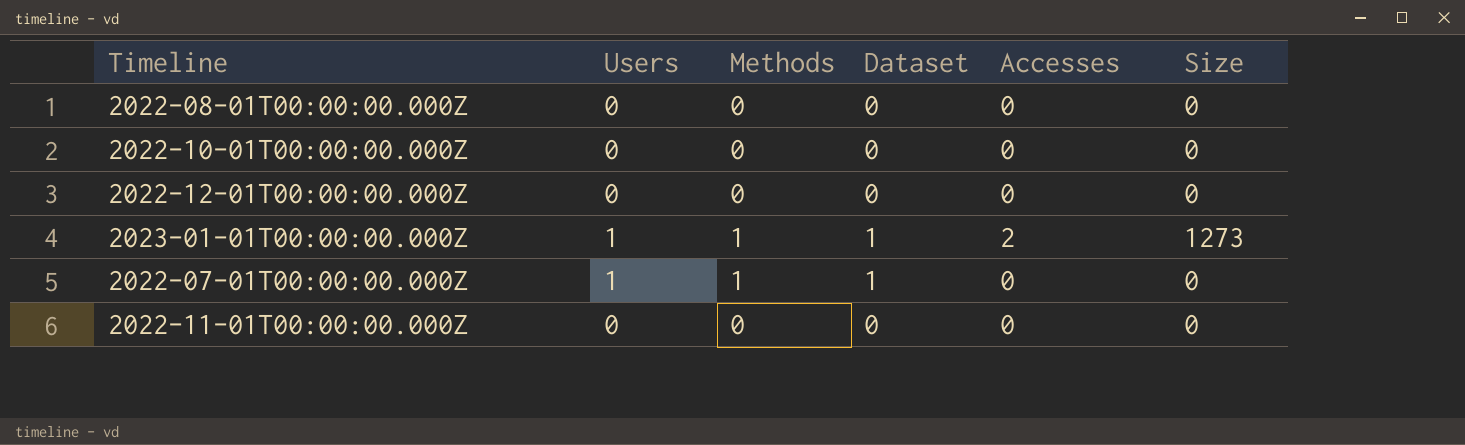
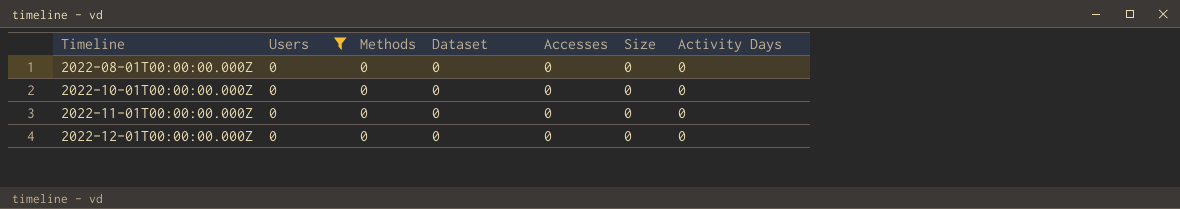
filter: none -> Users = 0
row order: none -> Timeline ascending
column Activity Days | position: none -> 7

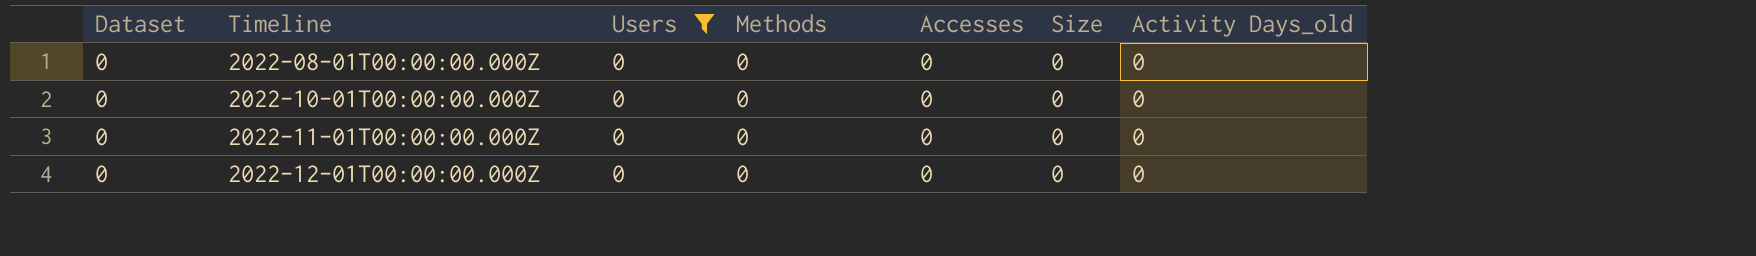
column Dataset | position: 4 -> 1
column name: Activity Days -> Activity Days_old

